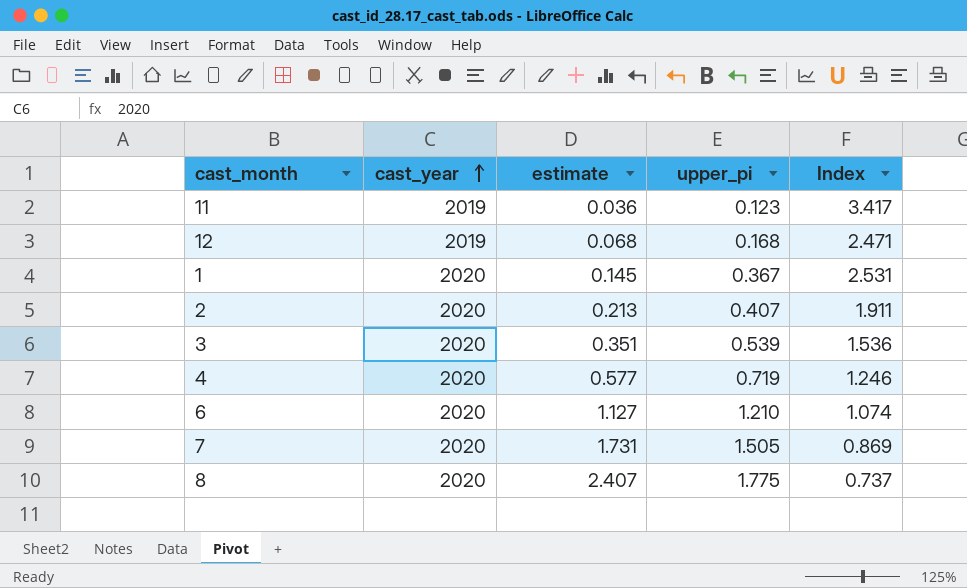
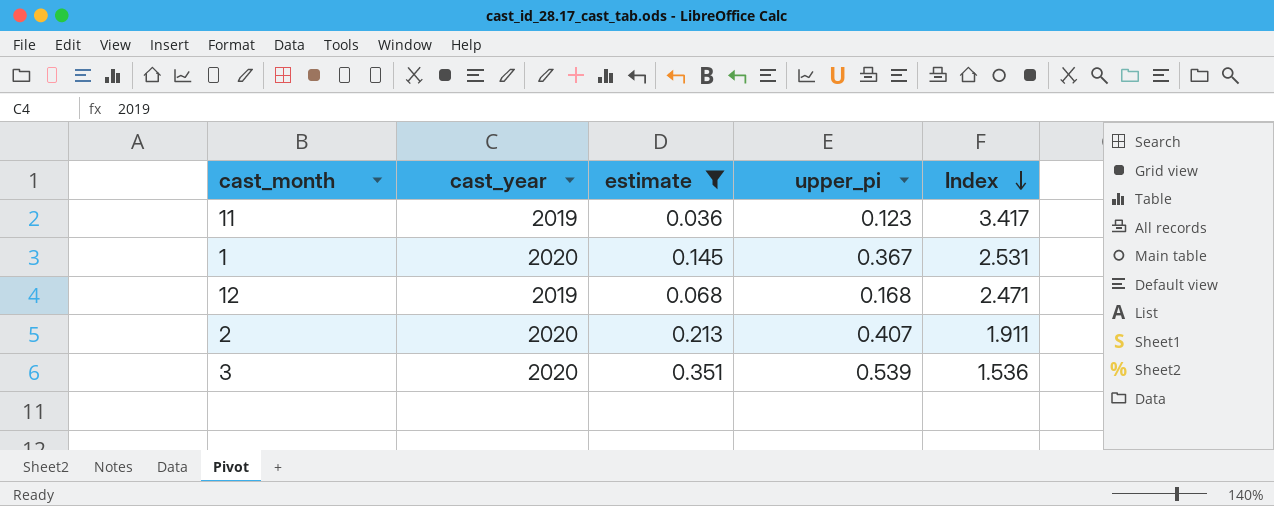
filter: none -> estimate <= 0.351
row order: cast_year ascending -> Index descending

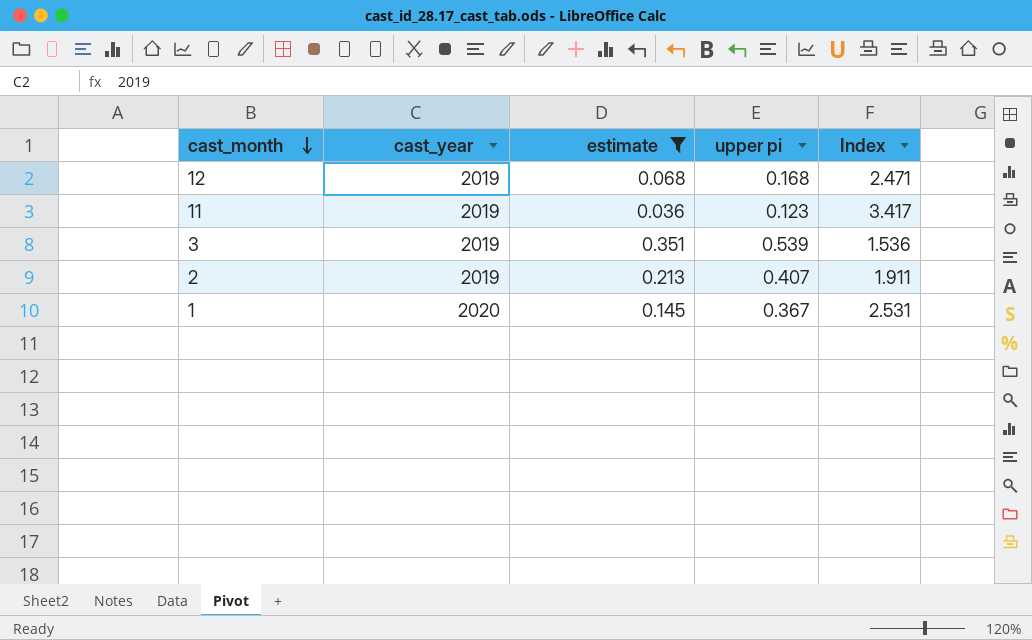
row order: Index descending -> cast_month descending
column name: upper_pi -> upper pi
3 | cast_year: 2020 -> 2019
2 | cast_year: 2020 -> 2019

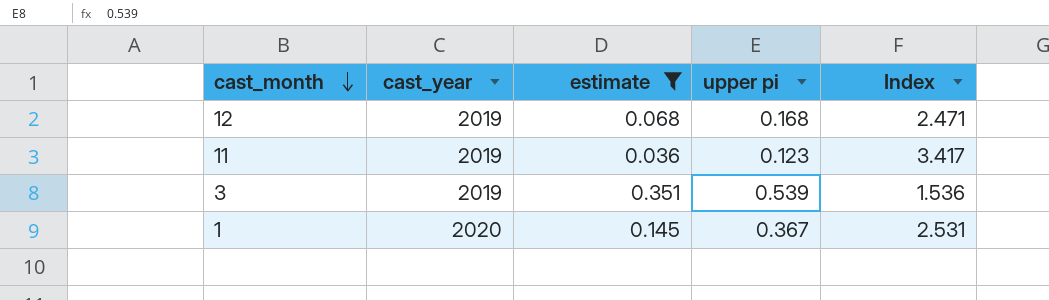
row 2: 2019 | 0.213 | 0.407 | 1.911 -> none

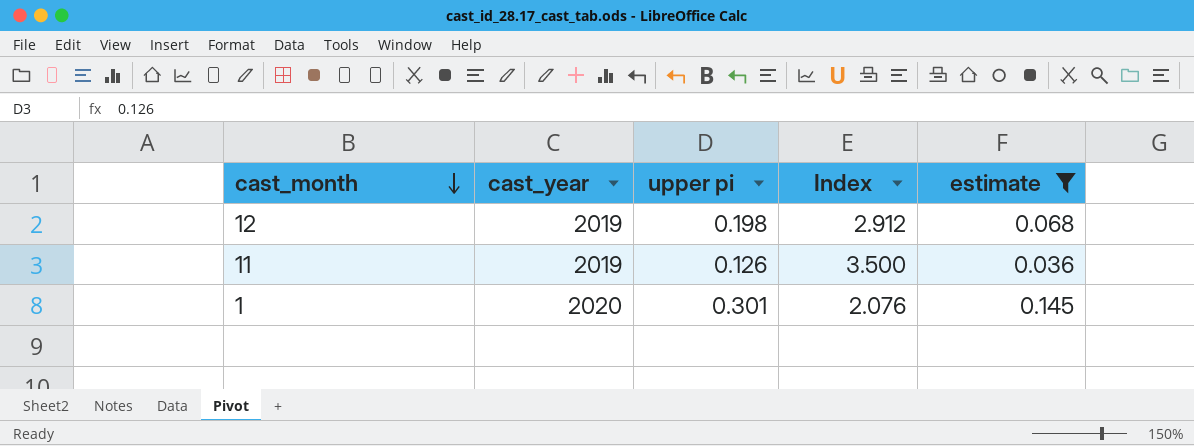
column estimate | position: 3 -> 5
row 3: 2019 | 0.351 | 0.539 | 1.536 -> none
12 | upper pi: 0.168 -> 0.198
12 | Index: 2.471 -> 2.912
11 | upper pi: 0.123 -> 0.126
11 | Index: 3.417 -> 3.500
1 | upper pi: 0.367 -> 0.301
1 | Index: 2.531 -> 2.076

